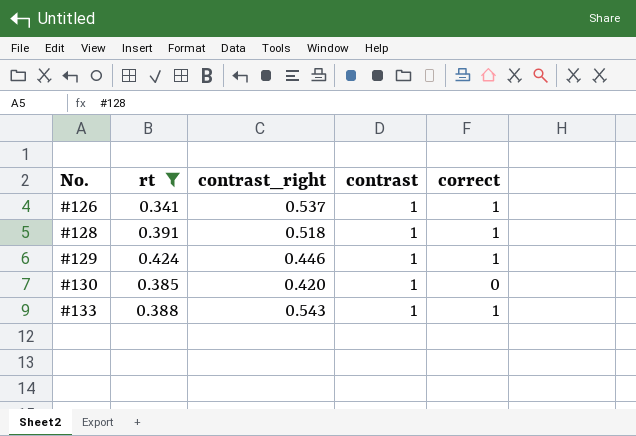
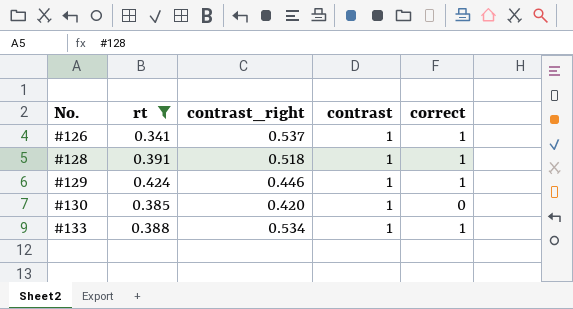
#133 | contrast_right: 0.543 -> 0.534

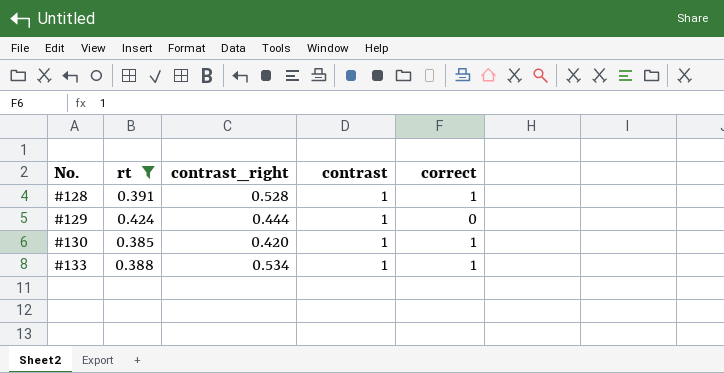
row #126: 0.341 | 0.537 | 1 | 1 -> none
#128 | contrast_right: 0.518 -> 0.528
#129 | contrast_right: 0.446 -> 0.444
#129 | correct: 1 -> 0
#130 | correct: 0 -> 1

